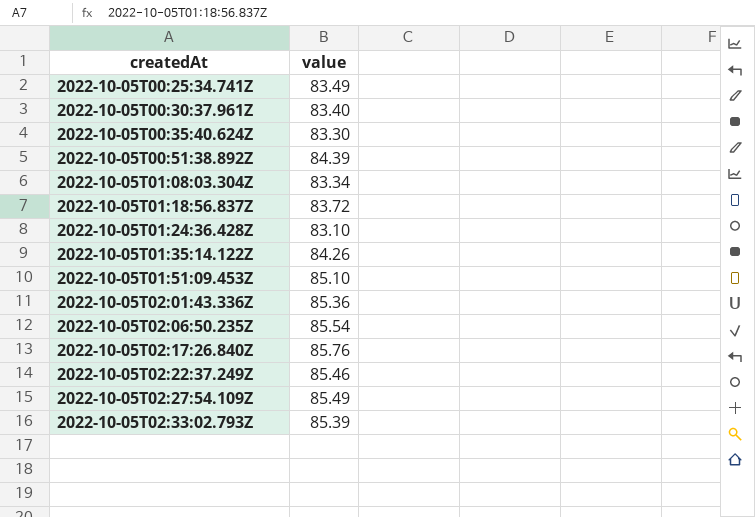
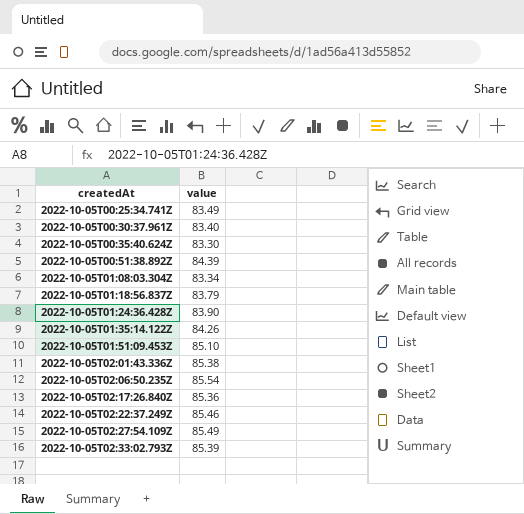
2022-10-05T01:18:56.837Z | value: 83.72 -> 83.79
2022-10-05T01:24:36.428Z | value: 83.10 -> 83.90
2022-10-05T02:01:43.336Z | value: 85.36 -> 85.38
2022-10-05T02:17:26.840Z | value: 85.76 -> 85.36

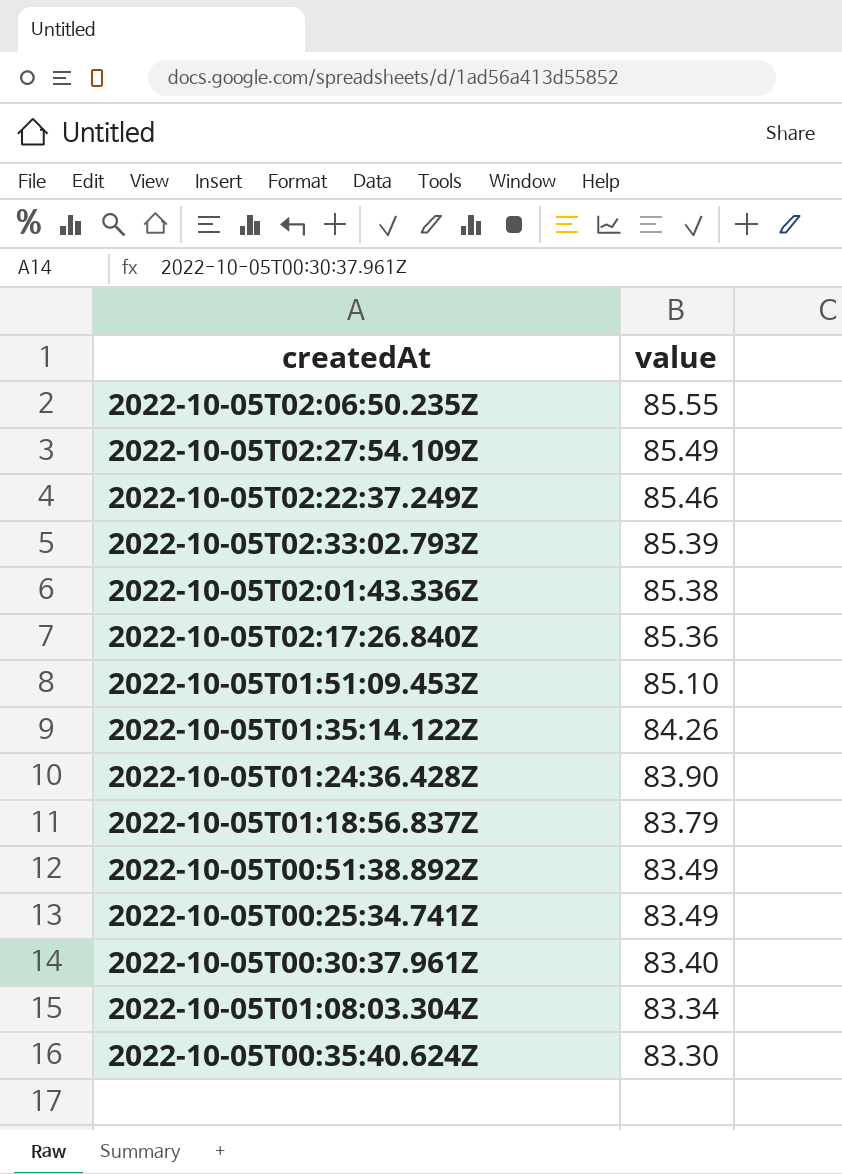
row order: createdAt ascending -> value descending
2022-10-05T02:06:50.235Z | value: 85.54 -> 85.55
2022-10-05T00:51:38.892Z | value: 84.39 -> 83.49

